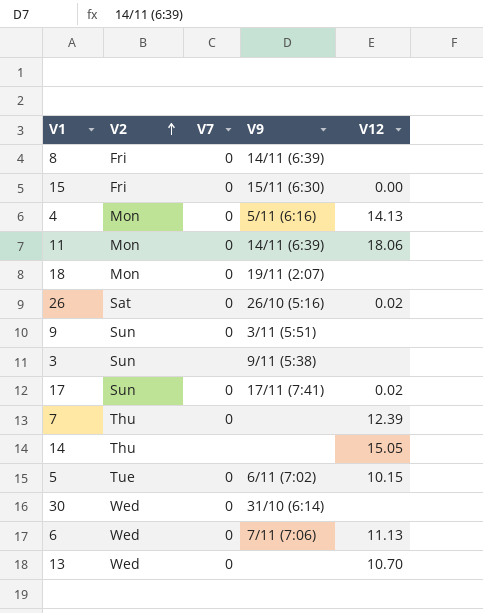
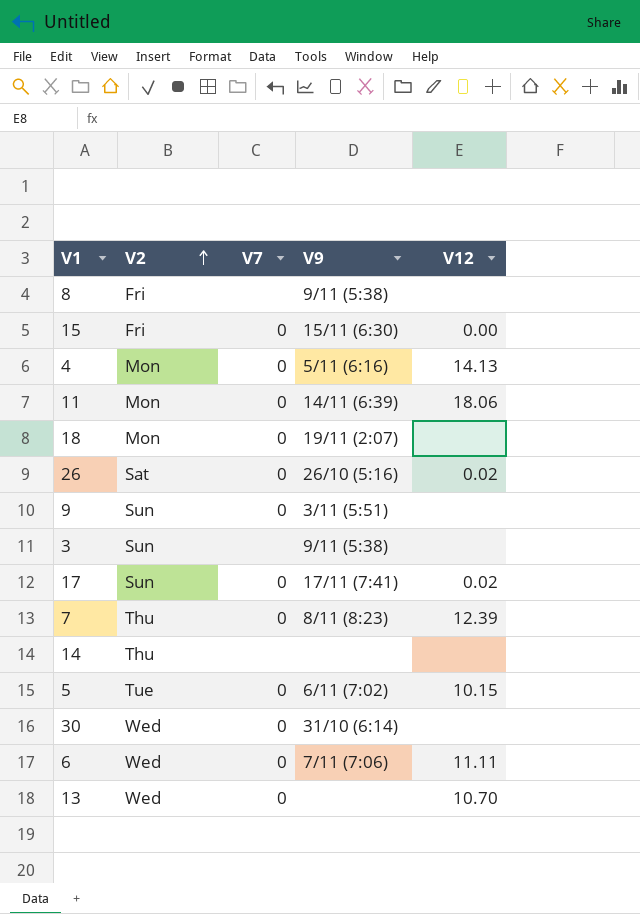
8 | V7: 0 -> none
8 | V9: 14/11 (6:39) -> 9/11 (5:38)
7 | V9: none -> 8/11 (8:23)
14 | V12: 15.05 -> none
6 | V12: 11.13 -> 11.11

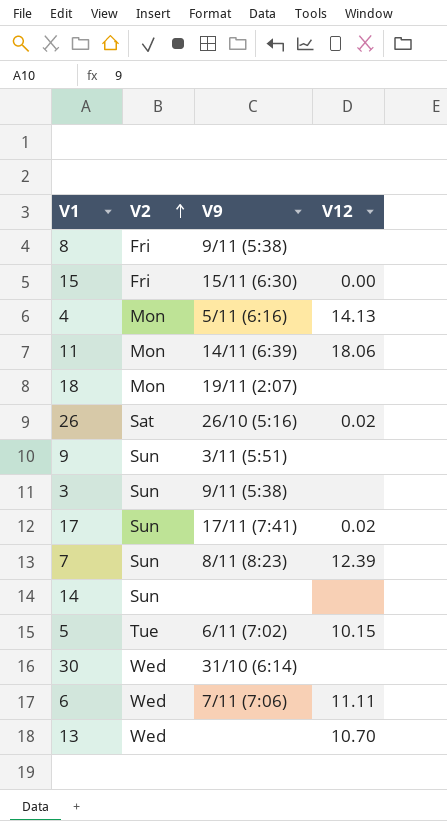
column V7 | position: 3 -> none
7 | V2: Thu -> Sun
14 | V2: Thu -> Sun

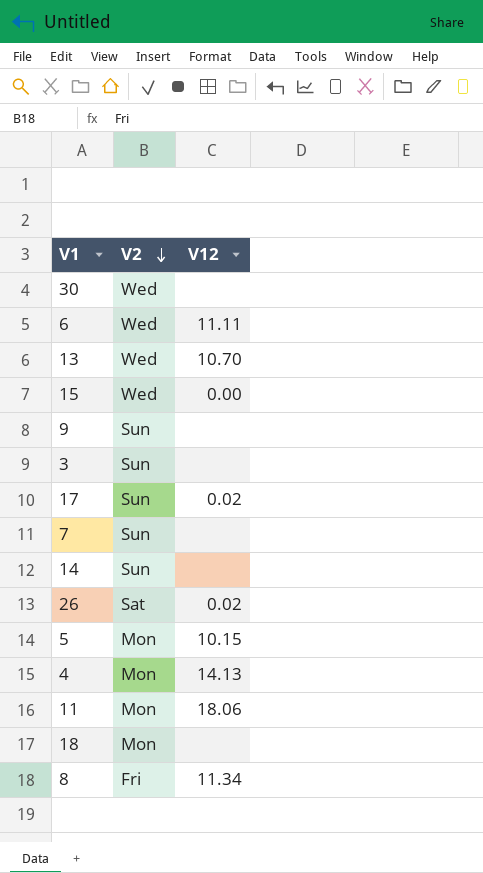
row order: V2 ascending -> V2 descending
column V9 | position: 3 -> none
15 | V2: Fri -> Wed
7 | V12: 12.39 -> none
5 | V2: Tue -> Mon
8 | V12: none -> 11.34

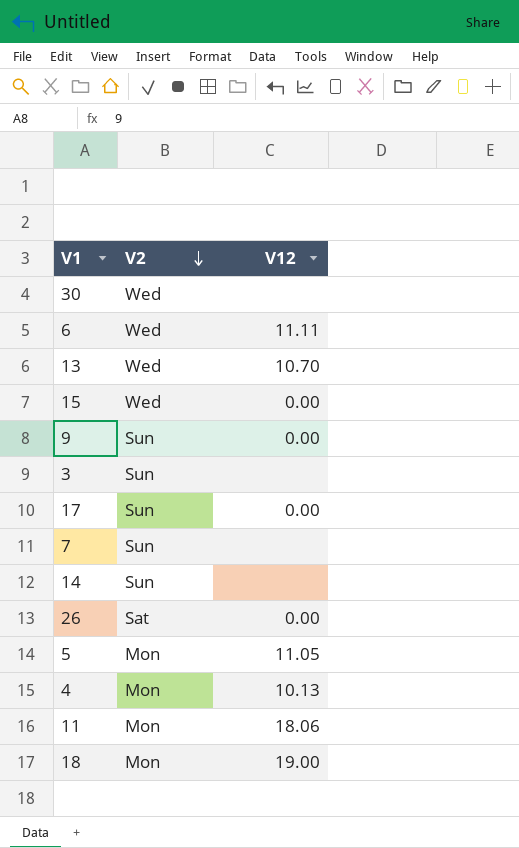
row 8: Fri | 11.34 -> none
9 | V12: none -> 0.00
17 | V12: 0.02 -> 0.00
26 | V12: 0.02 -> 0.00
5 | V12: 10.15 -> 11.05
4 | V12: 14.13 -> 10.13
18 | V12: none -> 19.00

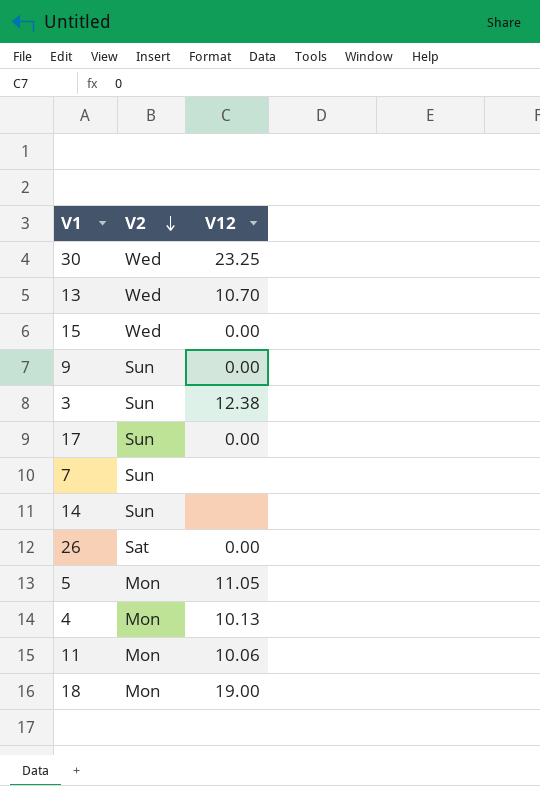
row 6: Wed | 11.11 -> none
30 | V12: none -> 23.25
3 | V12: none -> 12.38
11 | V12: 18.06 -> 10.06

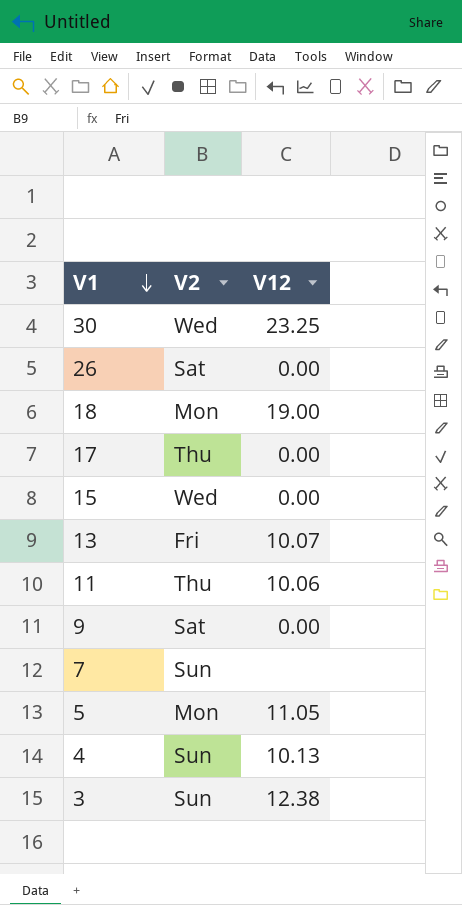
row order: V2 descending -> V1 descending
row 14: Sun | none -> none
17 | V2: Sun -> Thu
13 | V2: Wed -> Fri
13 | V12: 10.70 -> 10.07
11 | V2: Mon -> Thu
9 | V2: Sun -> Sat
4 | V2: Mon -> Sun

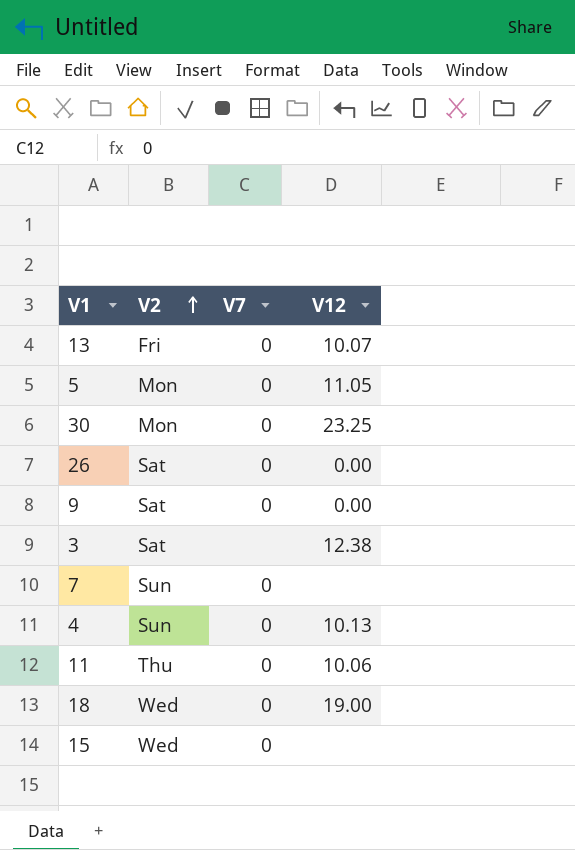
row order: V1 descending -> V2 ascending
column V7 | position: none -> 3
row 17: Thu | 0.00 -> none
30 | V2: Wed -> Mon
3 | V2: Sun -> Sat
18 | V2: Mon -> Wed
15 | V12: 0.00 -> none

